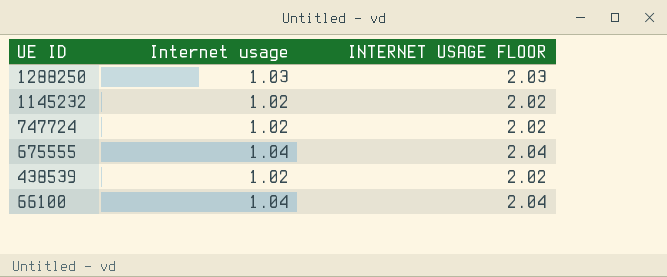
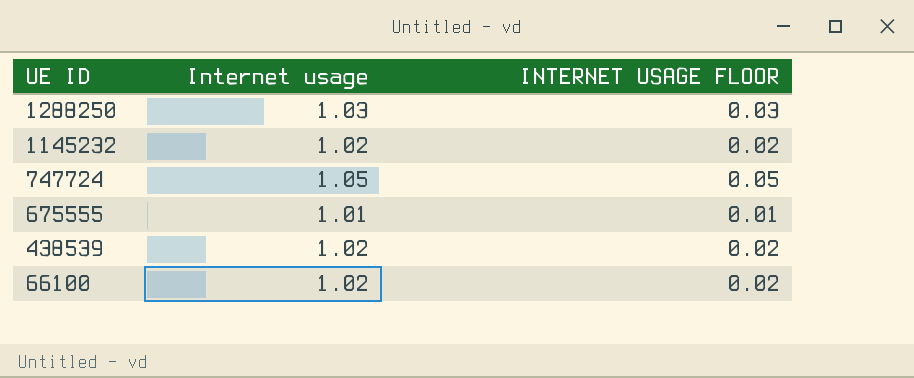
column INTERNET USAGE FLOOR | formula: [Internet usage] + 1 -> [Internet usage] - 1
747724 | Internet usage: 1.02 -> 1.05
675555 | Internet usage: 1.04 -> 1.01
66100 | Internet usage: 1.04 -> 1.02

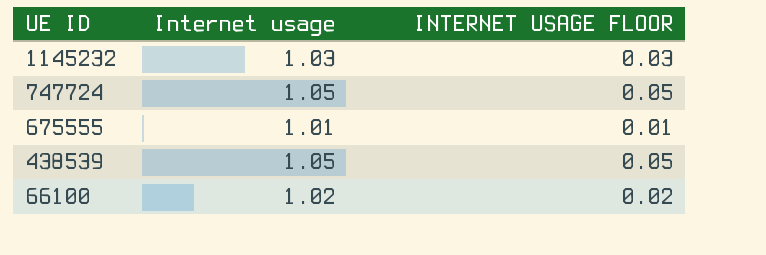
row 1288250: 1.03 | 0.03 -> none
1145232 | Internet usage: 1.02 -> 1.03
1145232 | INTERNET USAGE FLOOR: 0.02 -> 0.03
438539 | Internet usage: 1.02 -> 1.05
438539 | INTERNET USAGE FLOOR: 0.02 -> 0.05

